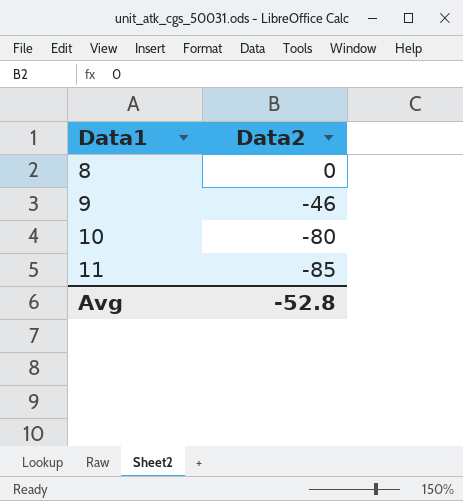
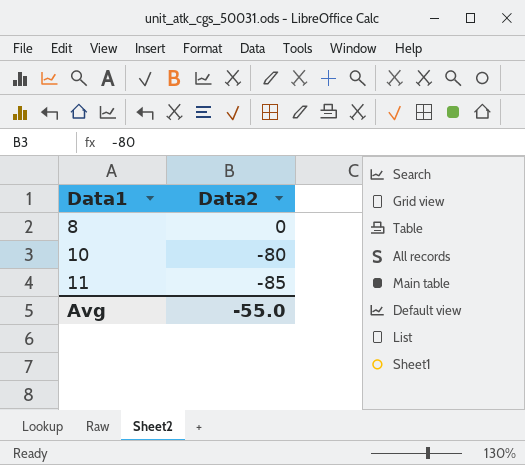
row 9: -46 -> none
Avg | Data2: -52.8 -> -55.0

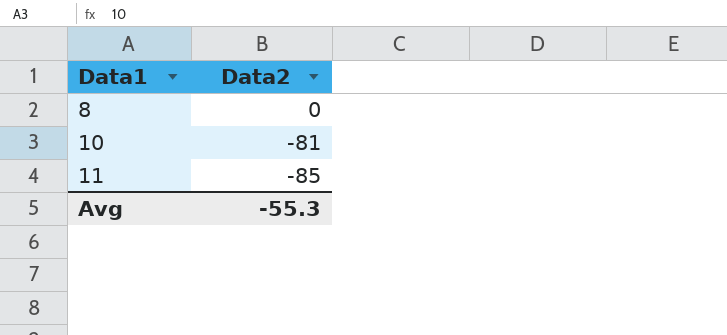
10 | Data2: -80 -> -81
Avg | Data2: -55.0 -> -55.3

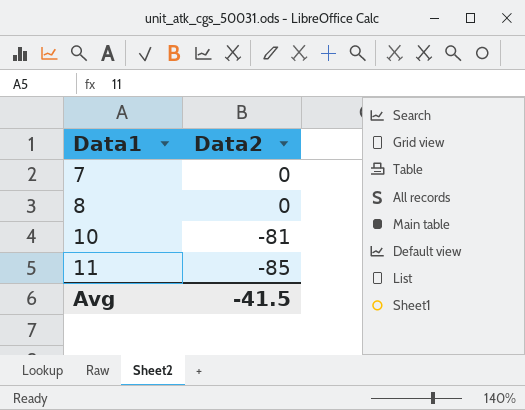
row 7: none -> 0
Avg | Data2: -55.3 -> -41.5

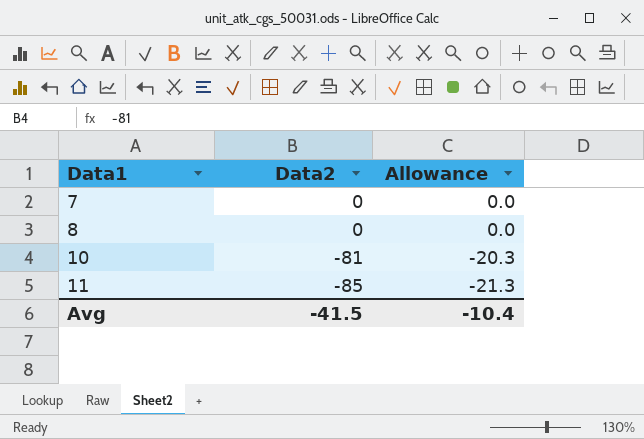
column Allowance | formula: none -> [Data2] * 0.25

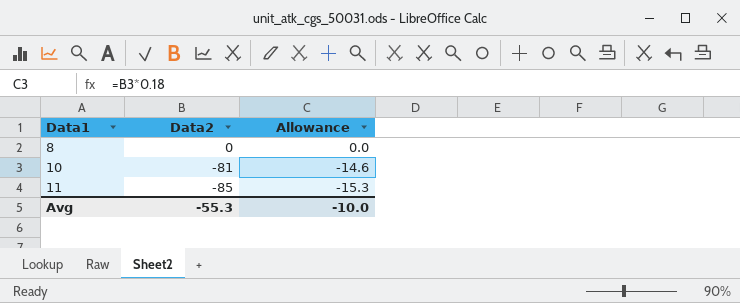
column Allowance | formula: [Data2] * 0.25 -> [Data2] * 0.18
row 7: 0 | 0.0 -> none
Avg | Data2: -41.5 -> -55.3
Avg | Allowance: -10.4 -> -10.0

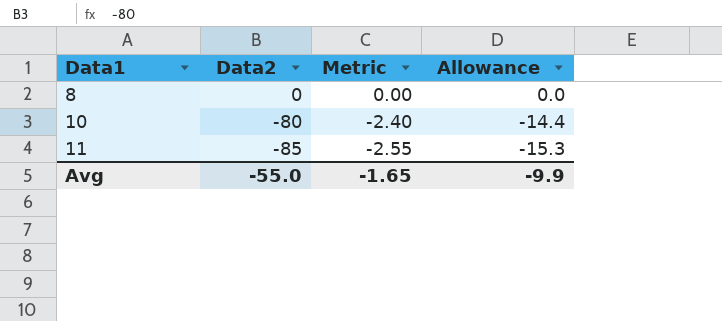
column Metric | formula: none -> [Data2] * 0.03
10 | Data2: -81 -> -80
10 | Allowance: -14.6 -> -14.4
Avg | Data2: -55.3 -> -55.0
Avg | Allowance: -10.0 -> -9.9

